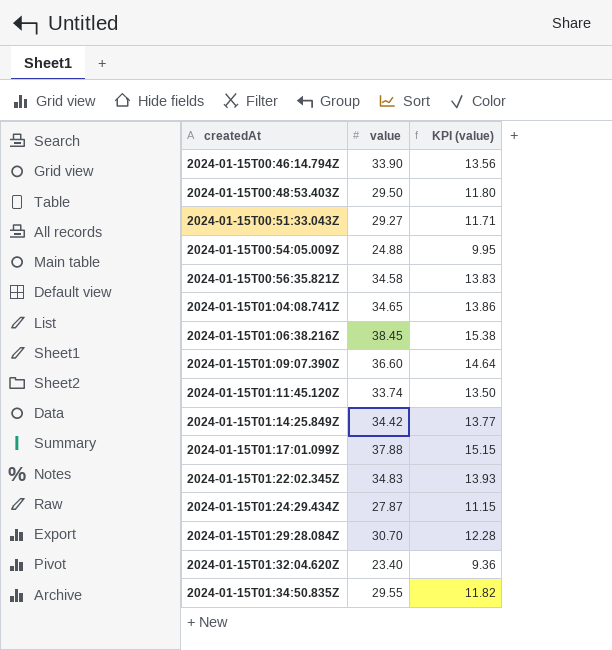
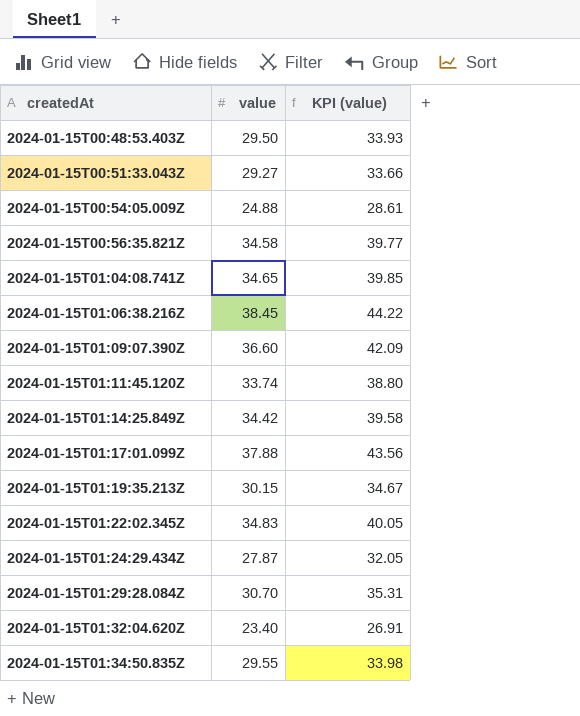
column KPI (value) | formula: [value] * 0.4 -> [value] * 1.15
row 2024-01-15T00:46:14.794Z: 33.90 | 13.56 -> none
row 2024-01-15T01:19:35.213Z: none -> 30.15 | 34.67

